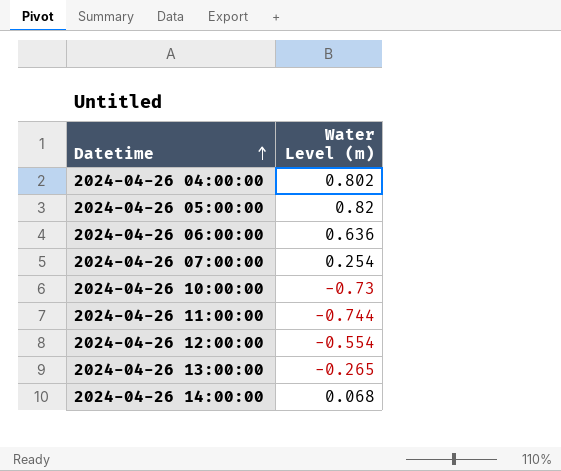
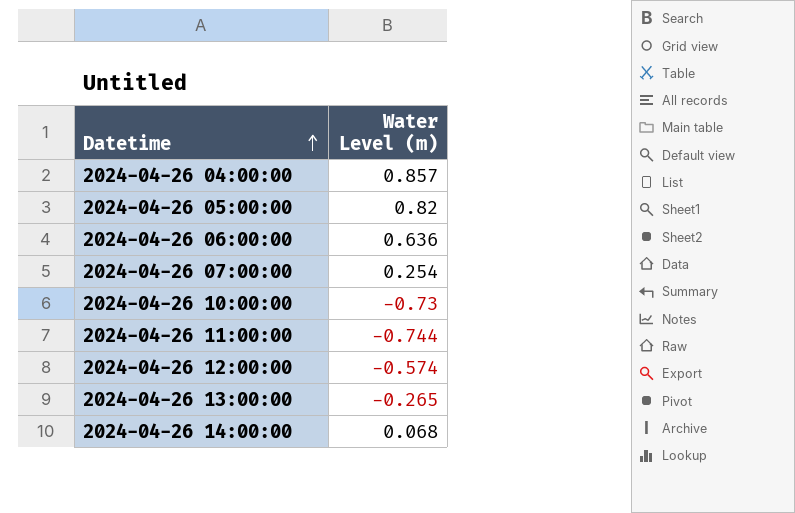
2024-04-26 04:00:00 | Water Level (m): 0.802 -> 0.857
2024-04-26 12:00:00 | Water Level (m): -0.554 -> -0.574

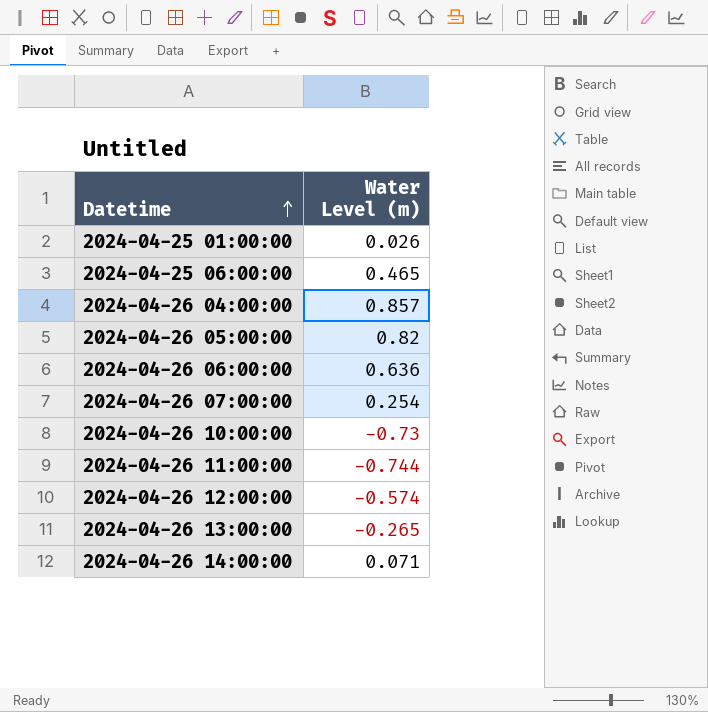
row 2024-04-25 01:00:00: none -> 0.026
row 2024-04-25 06:00:00: none -> 0.465
2024-04-26 14:00:00 | Water Level (m): 0.068 -> 0.071

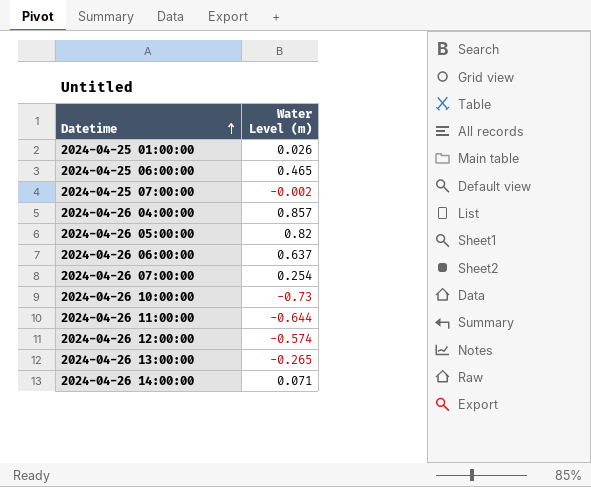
row 2024-04-25 07:00:00: none -> -0.002
2024-04-26 06:00:00 | Water Level (m): 0.636 -> 0.637
2024-04-26 11:00:00 | Water Level (m): -0.744 -> -0.644

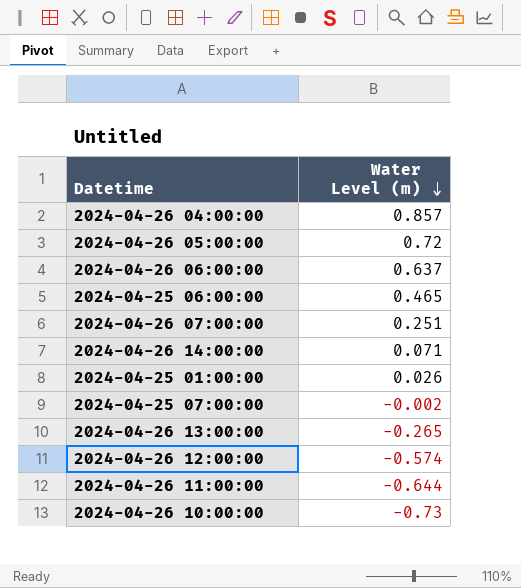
row order: Datetime ascending -> Water Level (m) descending
2024-04-26 05:00:00 | Water Level (m): 0.82 -> 0.72
2024-04-26 07:00:00 | Water Level (m): 0.254 -> 0.251

